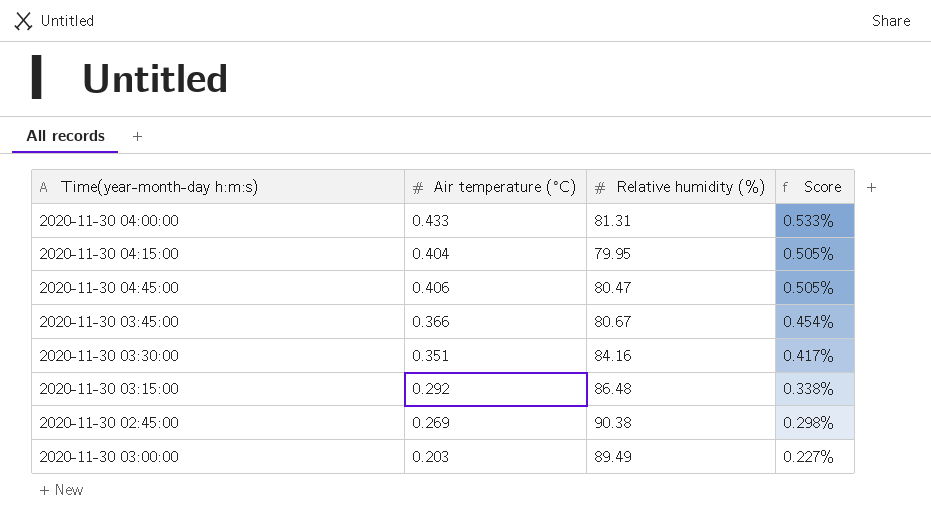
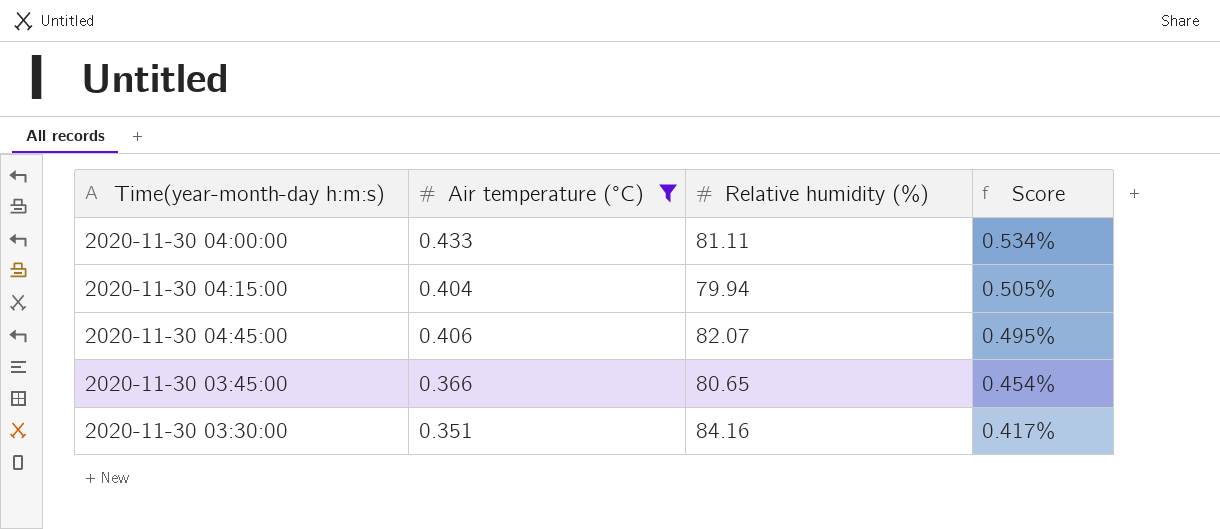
filter: none -> Air temperature (°C) >= 0.351
2020-11-30 04:00:00 | Relative humidity (%): 81.31 -> 81.11
2020-11-30 04:00:00 | Score: 0.533% -> 0.534%
2020-11-30 04:15:00 | Relative humidity (%): 79.95 -> 79.94
2020-11-30 04:45:00 | Relative humidity (%): 80.47 -> 82.07
2020-11-30 04:45:00 | Score: 0.505% -> 0.495%
2020-11-30 03:45:00 | Relative humidity (%): 80.67 -> 80.65

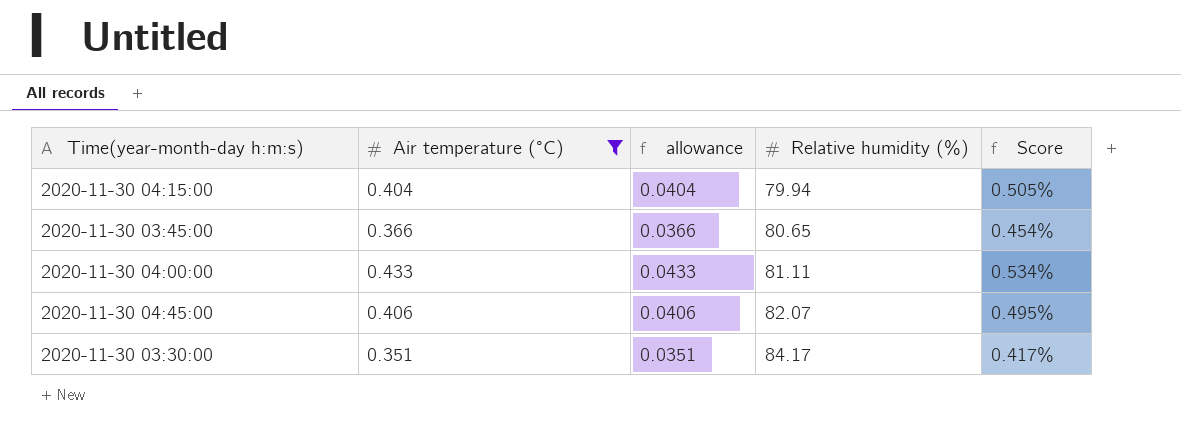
row order: Score descending -> Relative humidity (%) ascending
column allowance | formula: none -> [Air temperature (°C)] * 0.1
2020-11-30 03:30:00 | Relative humidity (%): 84.16 -> 84.17

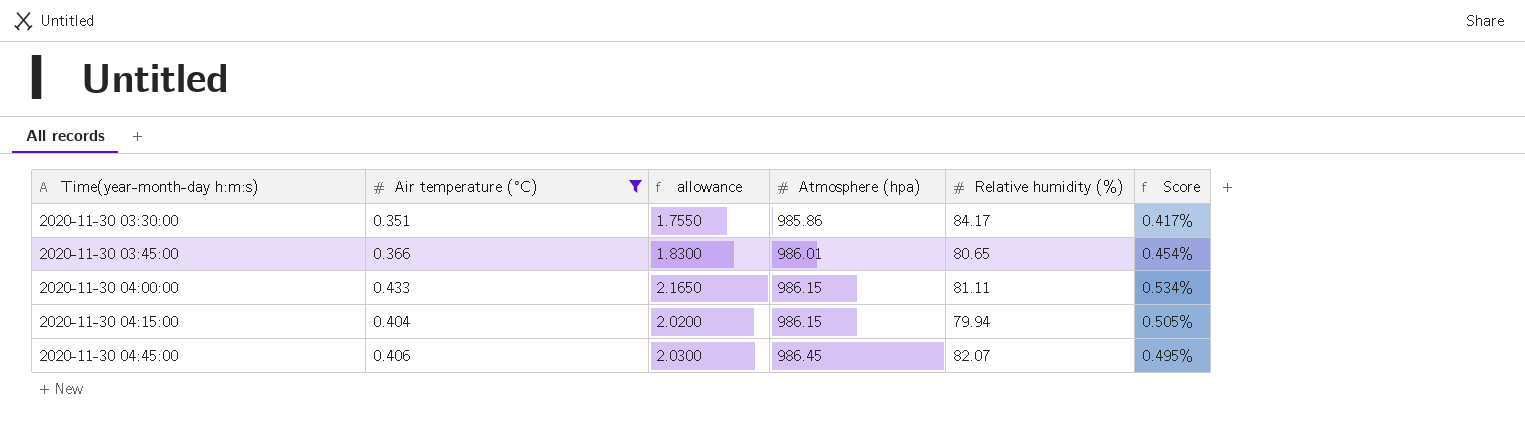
row order: Relative humidity (%) ascending -> Time(year-month-day h:m:s) ascending
column allowance | formula: [Air temperature (°C)] * 0.1 -> [Air temperature (°C)] * 5
column Atmosphere (hpa) | position: none -> 4

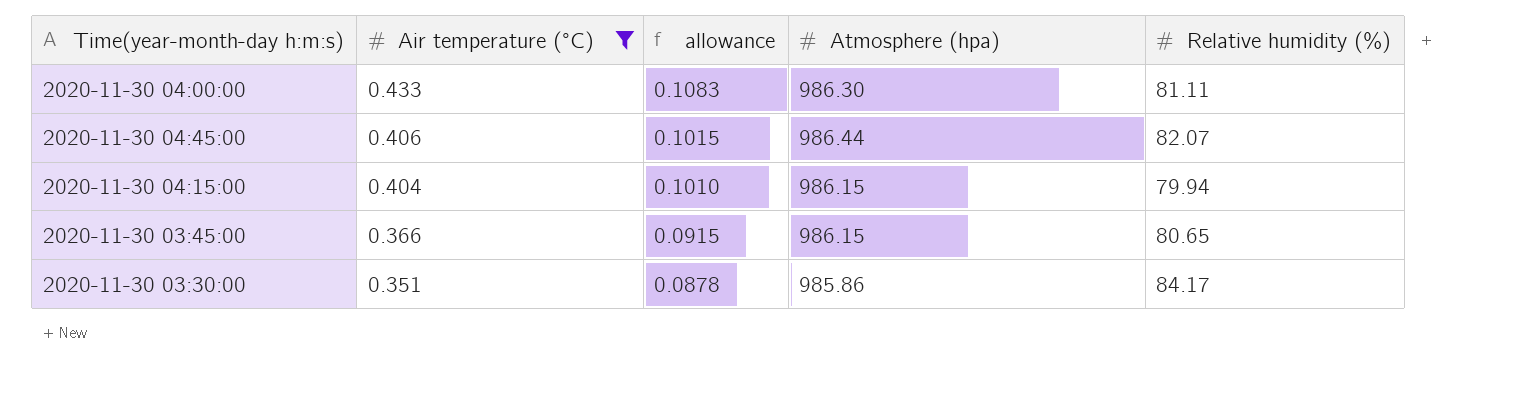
row order: Time(year-month-day h:m:s) ascending -> Air temperature (°C) descending
column Score | formula: [Air temperature (°C)] / [Relative humidity (%)] -> none
column allowance | formula: [Air temperature (°C)] * 5 -> [Air temperature (°C)] * 0.25
2020-11-30 04:00:00 | Atmosphere (hpa): 986.15 -> 986.30
2020-11-30 04:45:00 | Atmosphere (hpa): 986.45 -> 986.44
2020-11-30 03:45:00 | Atmosphere (hpa): 986.01 -> 986.15

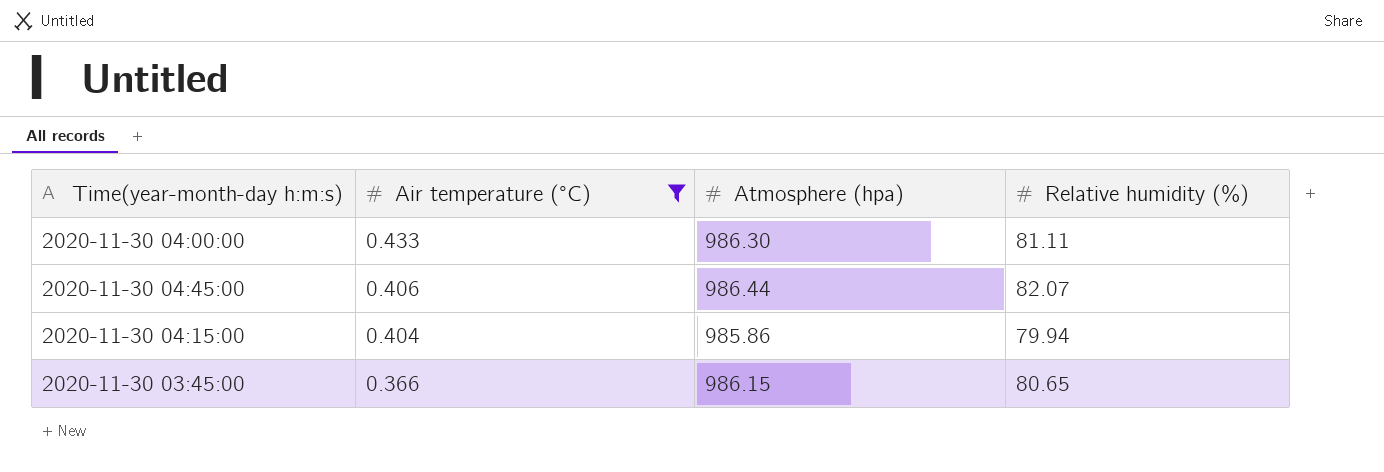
column allowance | formula: [Air temperature (°C)] * 0.25 -> none
row 2020-11-30 03:30:00: 0.351 | 0.0878 | 985.86 | 84.17 -> none
2020-11-30 04:15:00 | Atmosphere (hpa): 986.15 -> 985.86

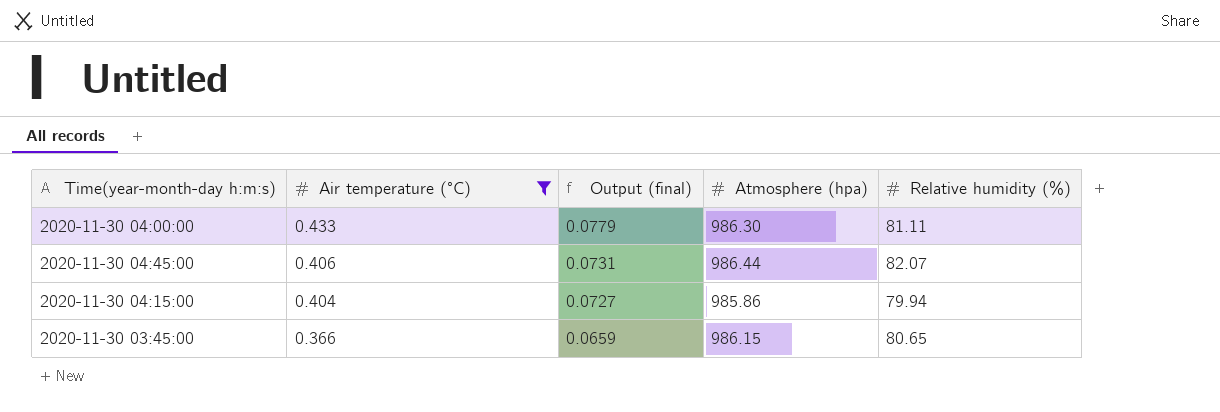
column Output (final) | formula: none -> [Air temperature (°C)] * 0.18

